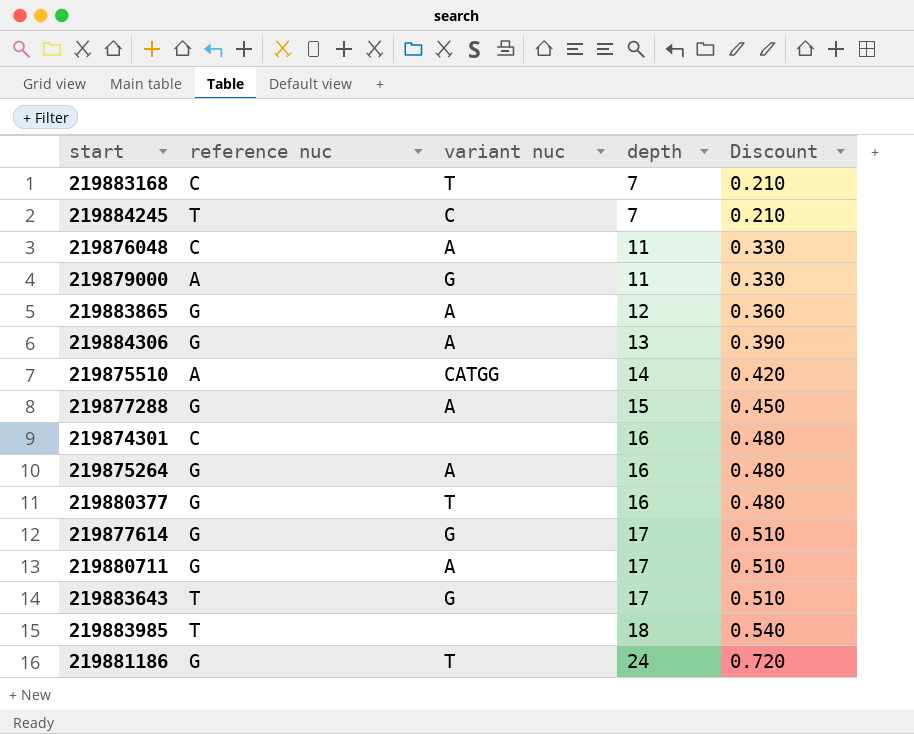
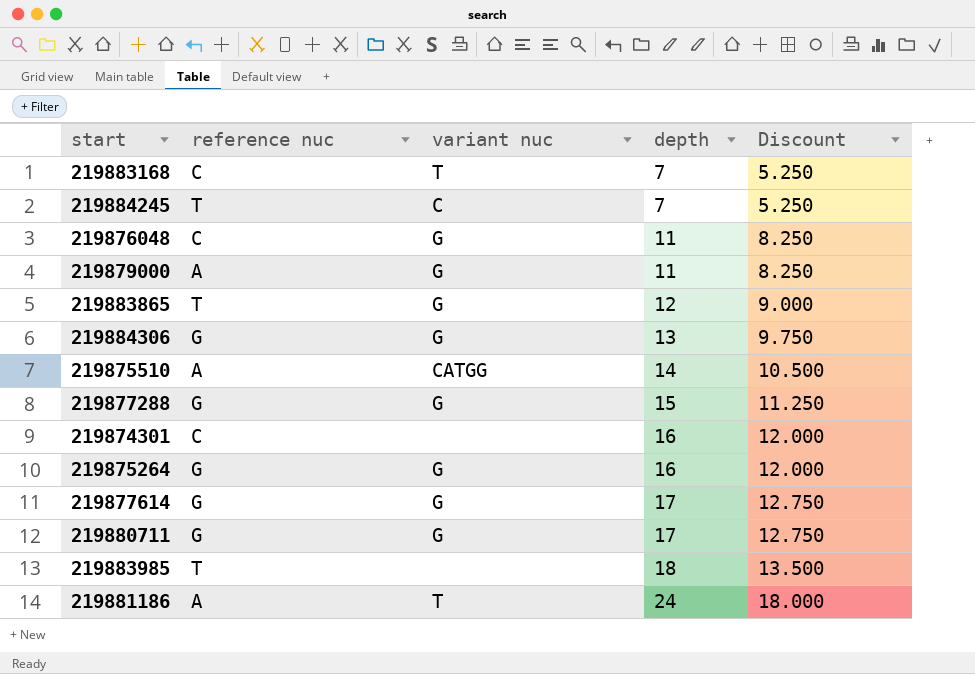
column Discount | formula: [depth] * 0.03 -> [depth] * 0.75
row 219880377: G | T | 16 | 0.480 -> none
row 219883643: T | G | 17 | 0.510 -> none
219876048 | variant nuc: A -> G
219883865 | reference nuc: G -> T
219883865 | variant nuc: A -> G
219884306 | variant nuc: A -> G
219877288 | variant nuc: A -> G
219875264 | variant nuc: A -> G
219880711 | variant nuc: A -> G
219881186 | reference nuc: G -> A

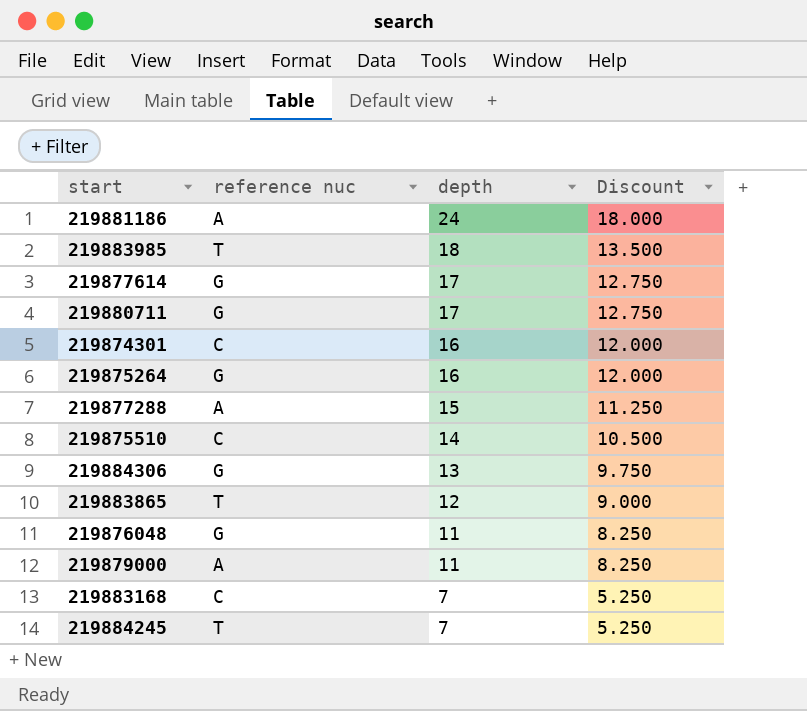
row order: depth ascending -> depth descending
column variant nuc | position: 3 -> none
219877288 | reference nuc: G -> A
219875510 | reference nuc: A -> C
219876048 | reference nuc: C -> G

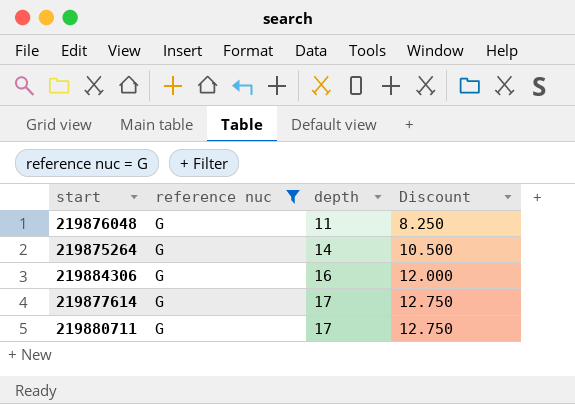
filter: none -> reference nuc = G
row order: depth descending -> depth ascending
219875264 | depth: 16 -> 14
219875264 | Discount: 12.000 -> 10.500
219884306 | depth: 13 -> 16
219884306 | Discount: 9.750 -> 12.000

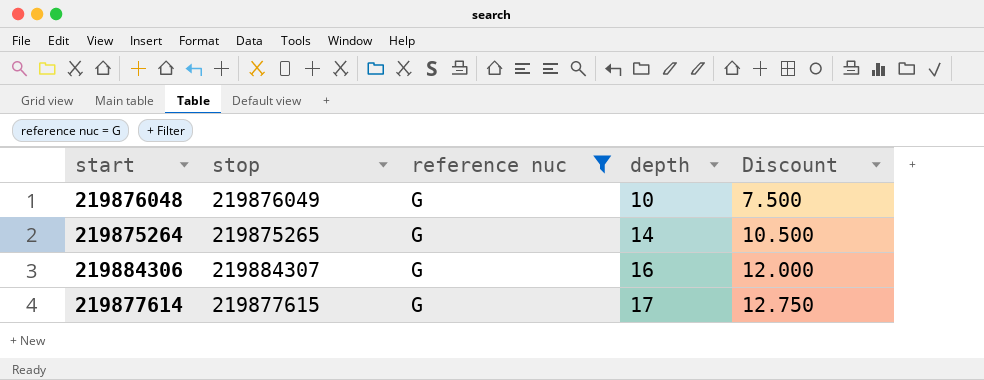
column stop | position: none -> 2
row 219880711: G | 17 | 12.750 -> none
219876048 | depth: 11 -> 10
219876048 | Discount: 8.250 -> 7.500

